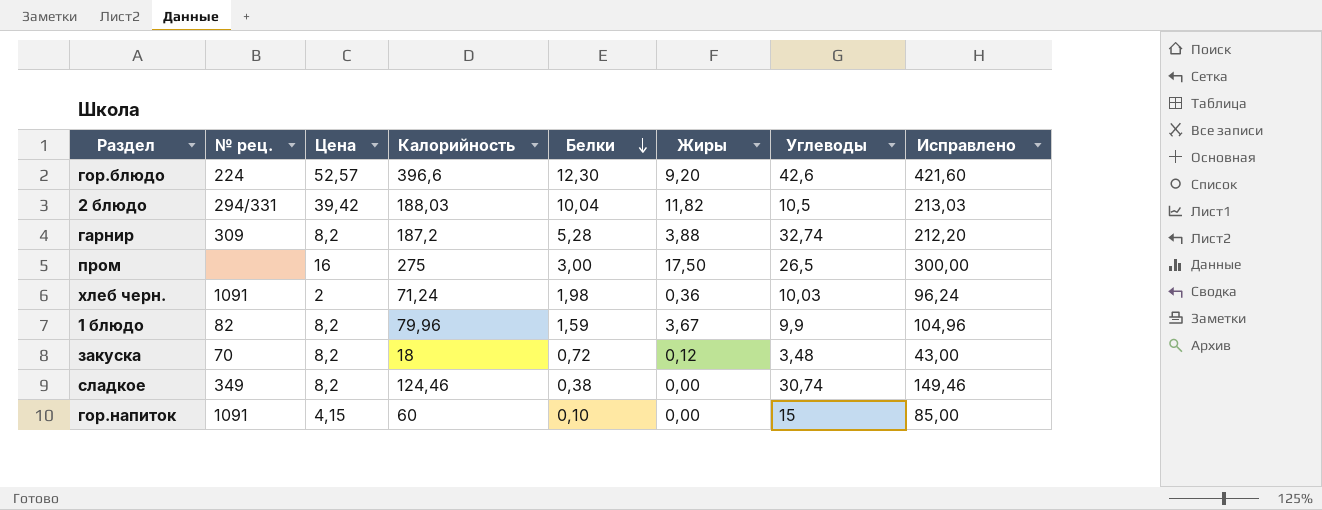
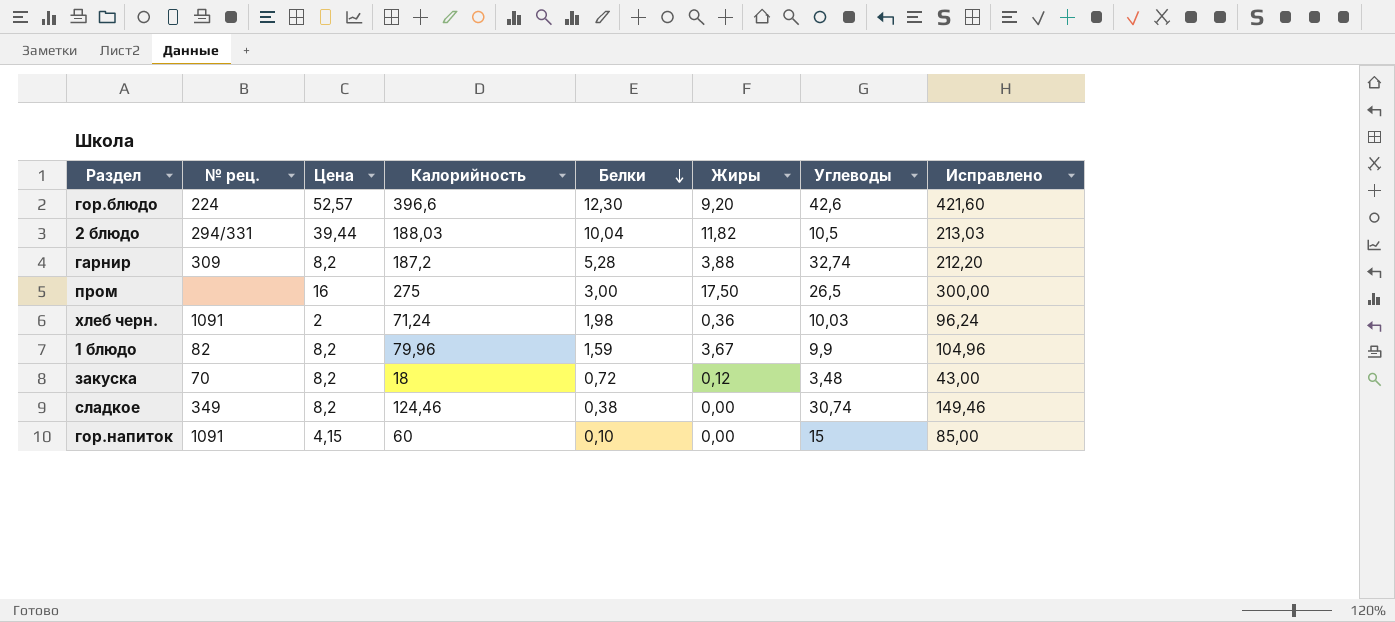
2 блюдо | Цена: 39,42 -> 39,44

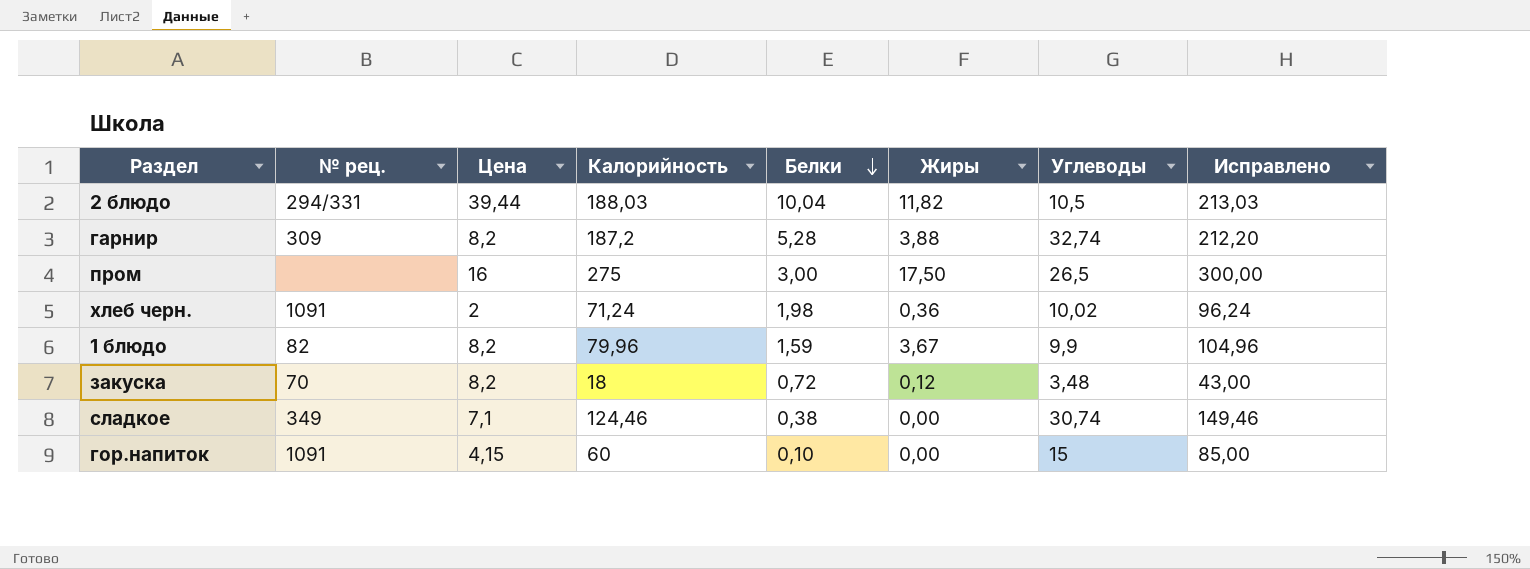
row гор.блюдо: 224 | 52,57 | 396,6 | 12,30 | 9,20 | 42,6 | 421,60 -> none
хлеб черн. | Углеводы: 10,03 -> 10,02
сладкое | Цена: 8,2 -> 7,1

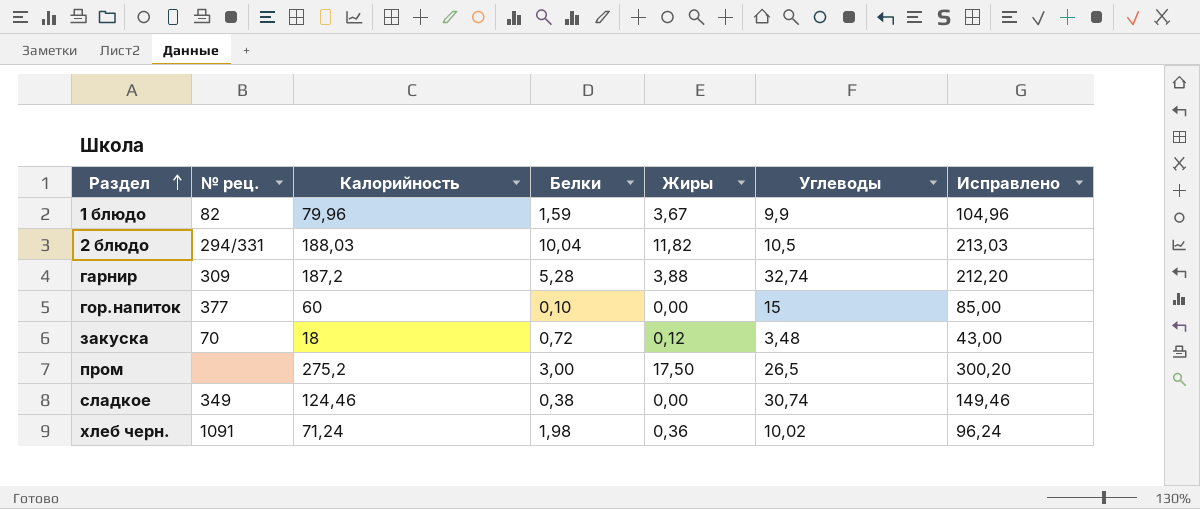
row order: Белки descending -> Раздел ascending
column Цена | position: 3 -> none
гор.напиток | № рец.: 1091 -> 377
пром | Калорийность: 275 -> 275,2
пром | Исправлено: 300,00 -> 300,20

